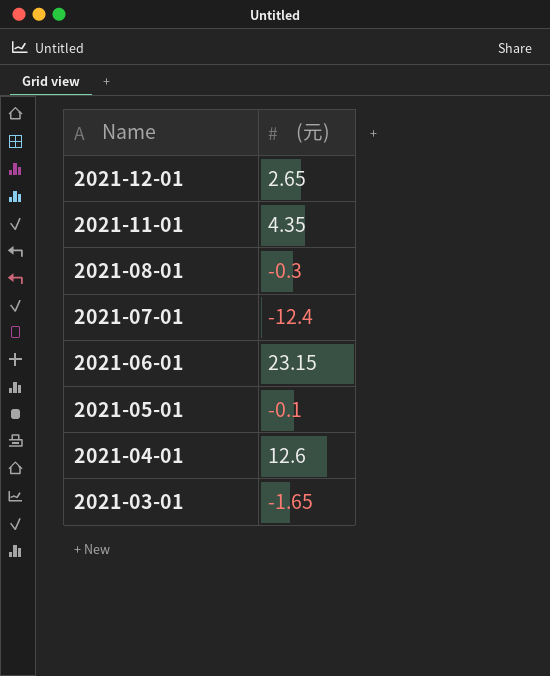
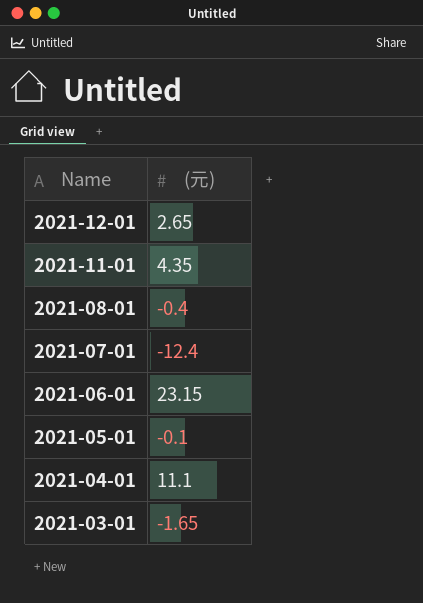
2021-08-01 | (元): -0.3 -> -0.4
2021-04-01 | (元): 12.6 -> 11.1

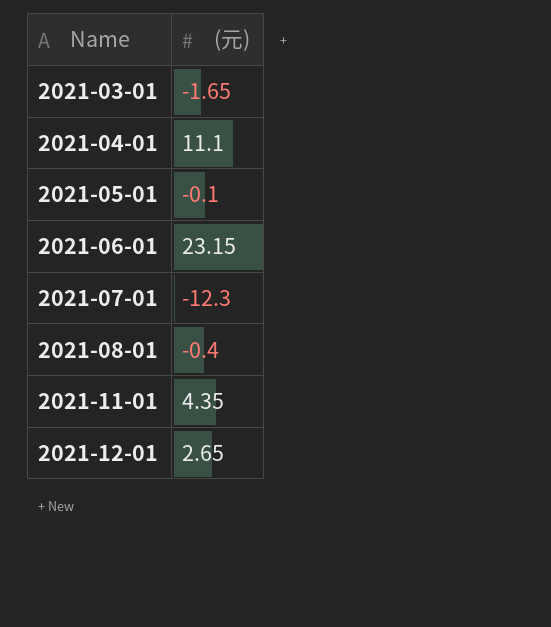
row order: Name descending -> Name ascending
2021-07-01 | (元): -12.4 -> -12.3

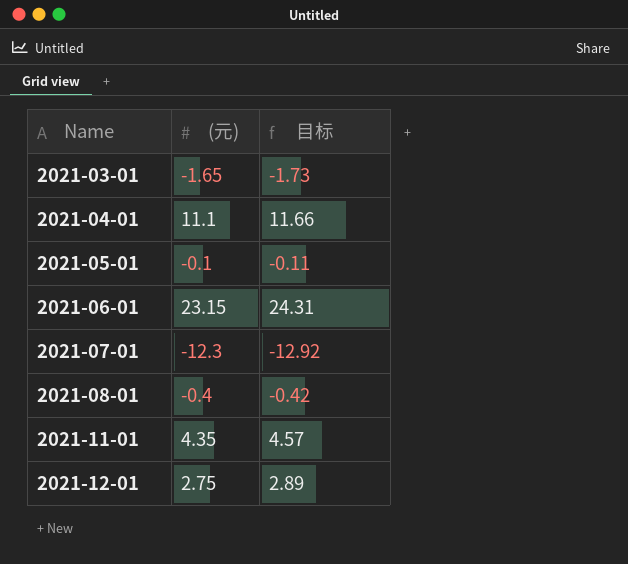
column 目标 | formula: none -> [(元)] * 1.05
2021-12-01 | (元): 2.65 -> 2.75

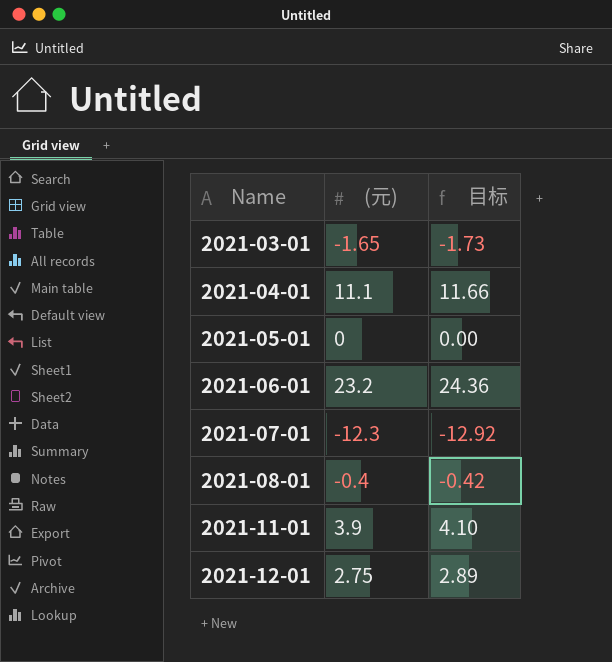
2021-05-01 | (元): -0.1 -> 0
2021-05-01 | 目标: -0.11 -> 0.00
2021-06-01 | (元): 23.15 -> 23.2
2021-06-01 | 目标: 24.31 -> 24.36
2021-11-01 | (元): 4.35 -> 3.9
2021-11-01 | 目标: 4.57 -> 4.10

